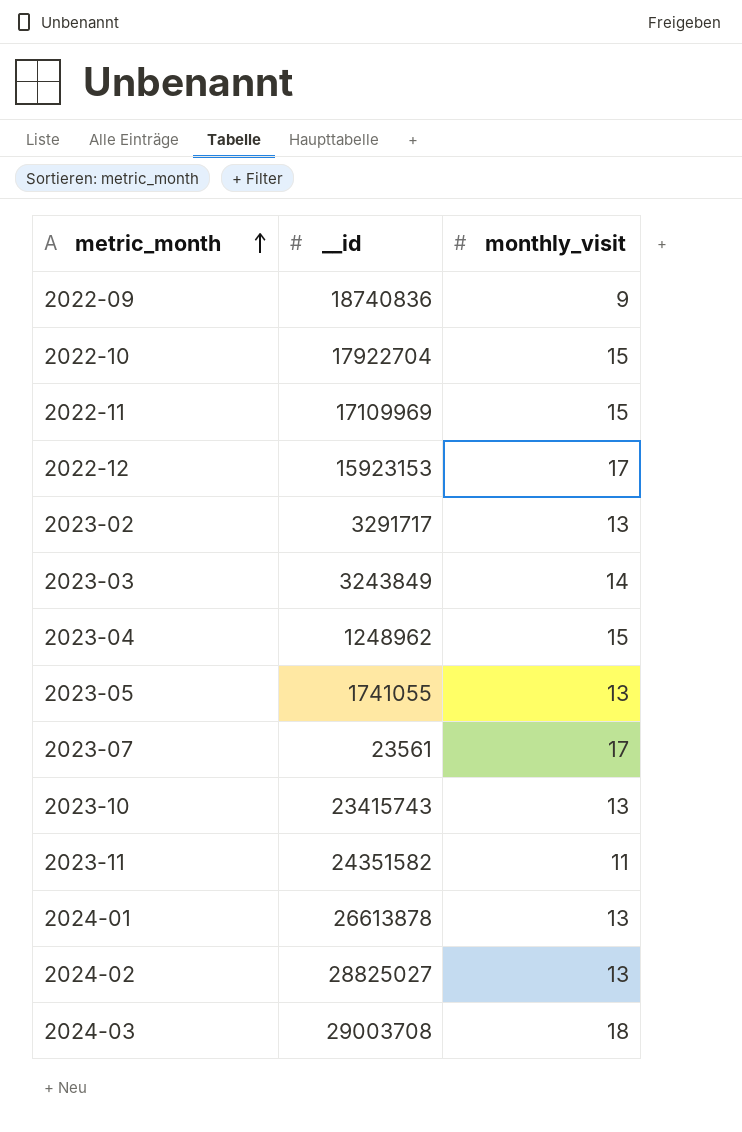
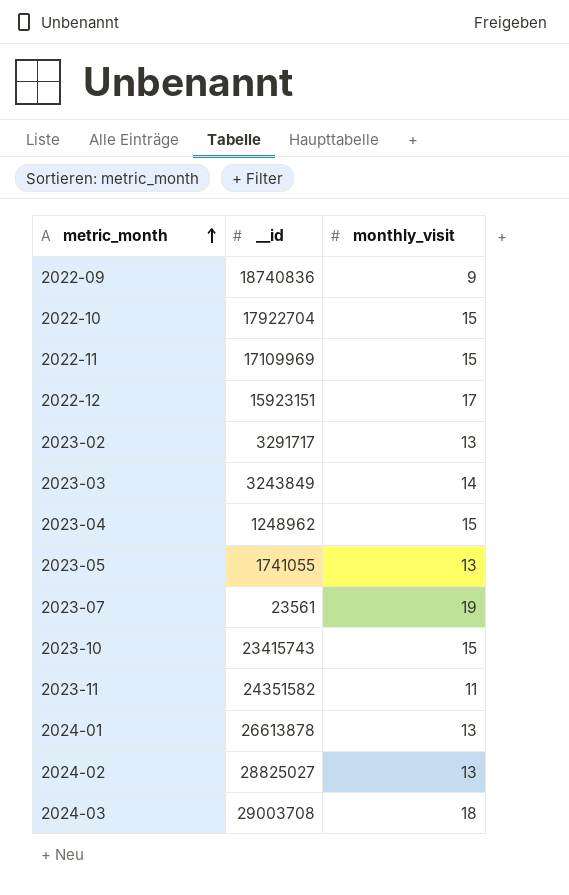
2022-12 | __id: 15923153 -> 15923151
2023-07 | monthly_visit: 17 -> 19
2023-10 | monthly_visit: 13 -> 15

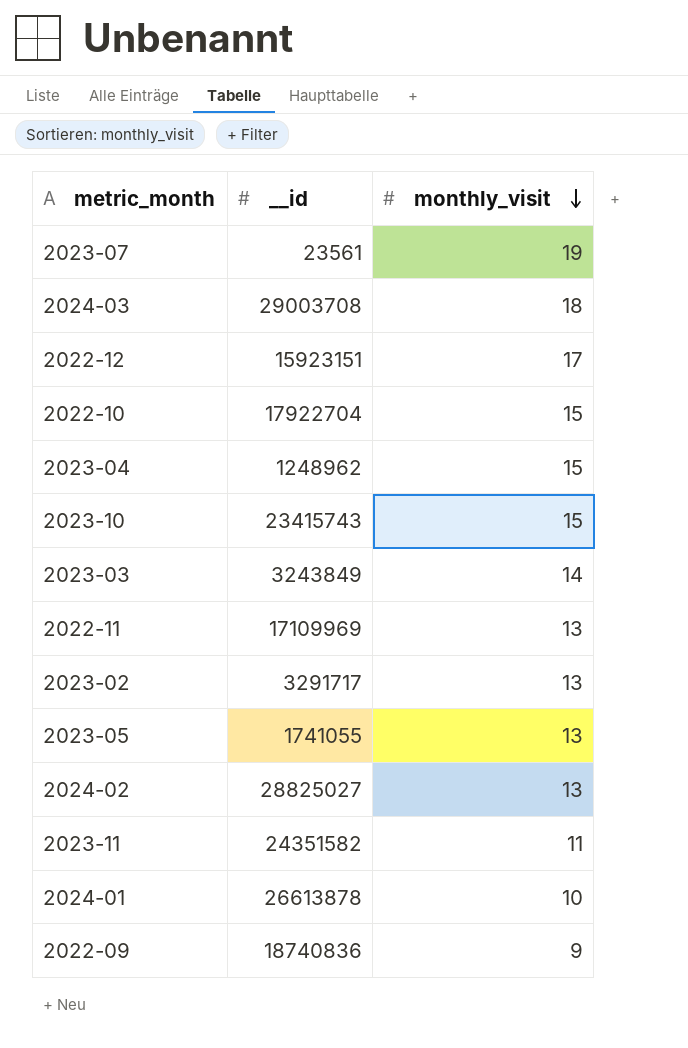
row order: metric_month ascending -> monthly_visit descending
2022-11 | monthly_visit: 15 -> 13
2024-01 | monthly_visit: 13 -> 10

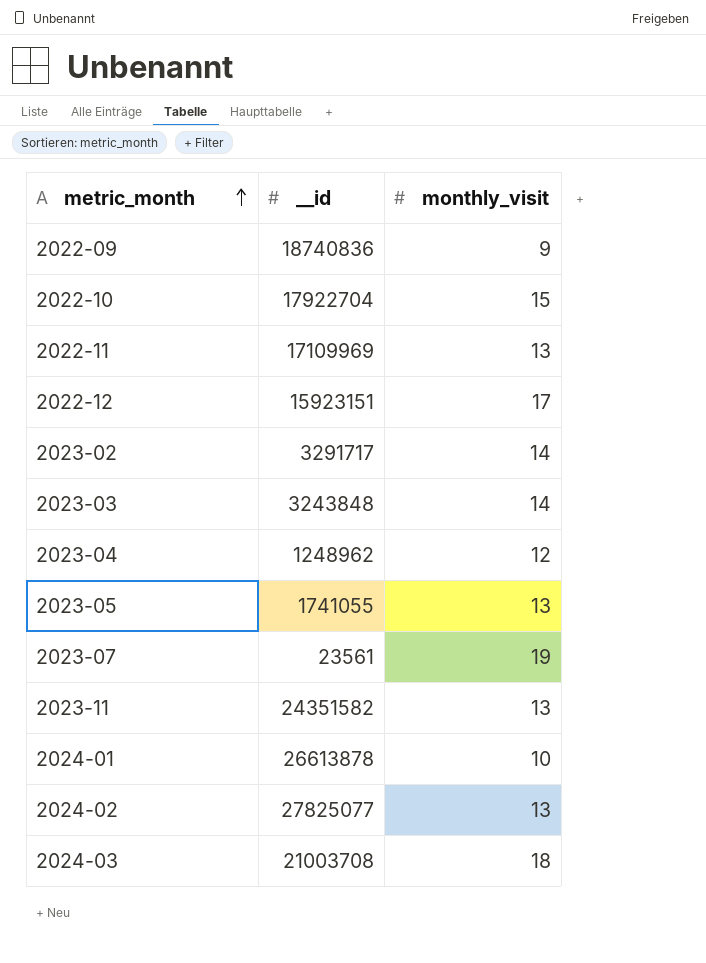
row order: monthly_visit descending -> metric_month ascending
row 2023-10: 23415743 | 15 -> none
2023-02 | monthly_visit: 13 -> 14
2023-03 | __id: 3243849 -> 3243848
2023-04 | monthly_visit: 15 -> 12
2023-11 | monthly_visit: 11 -> 13
2024-02 | __id: 28825027 -> 27825077
2024-03 | __id: 29003708 -> 21003708

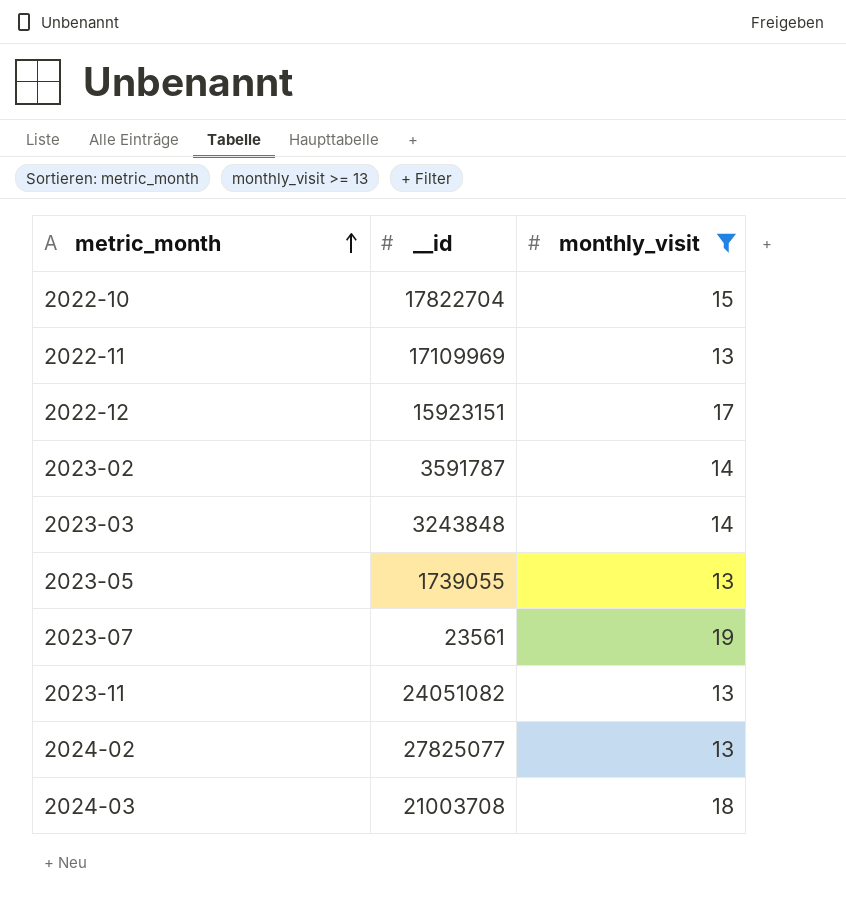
filter: none -> monthly_visit >= 13
2022-10 | __id: 17922704 -> 17822704
2023-02 | __id: 3291717 -> 3591787
2023-05 | __id: 1741055 -> 1739055
2023-11 | __id: 24351582 -> 24051082

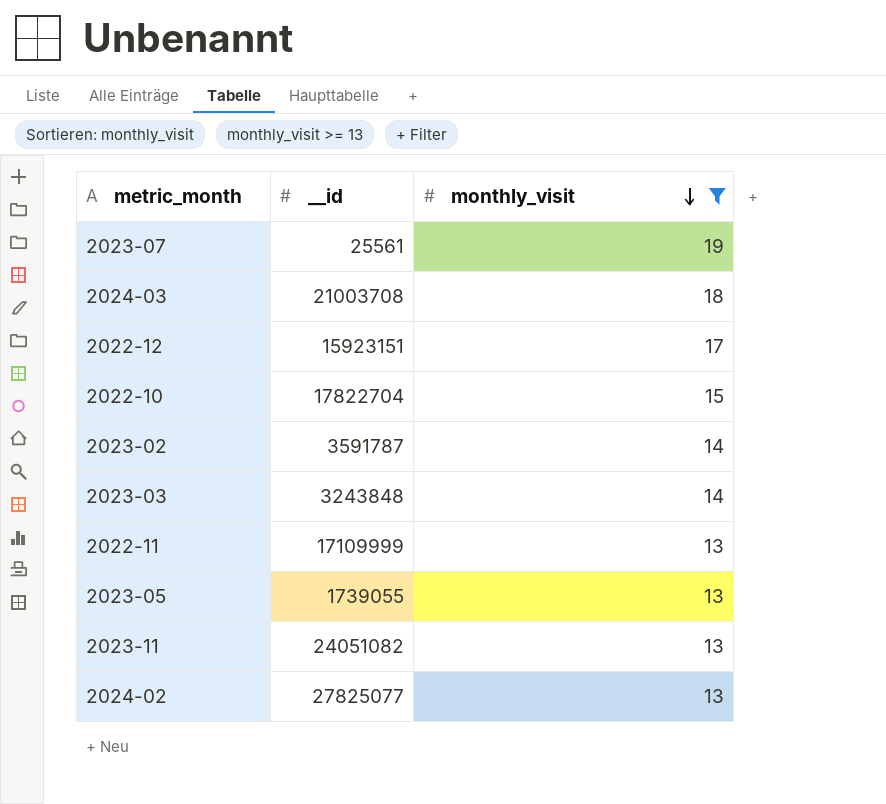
row order: metric_month ascending -> monthly_visit descending
2023-07 | __id: 23561 -> 25561
2022-11 | __id: 17109969 -> 17109999

